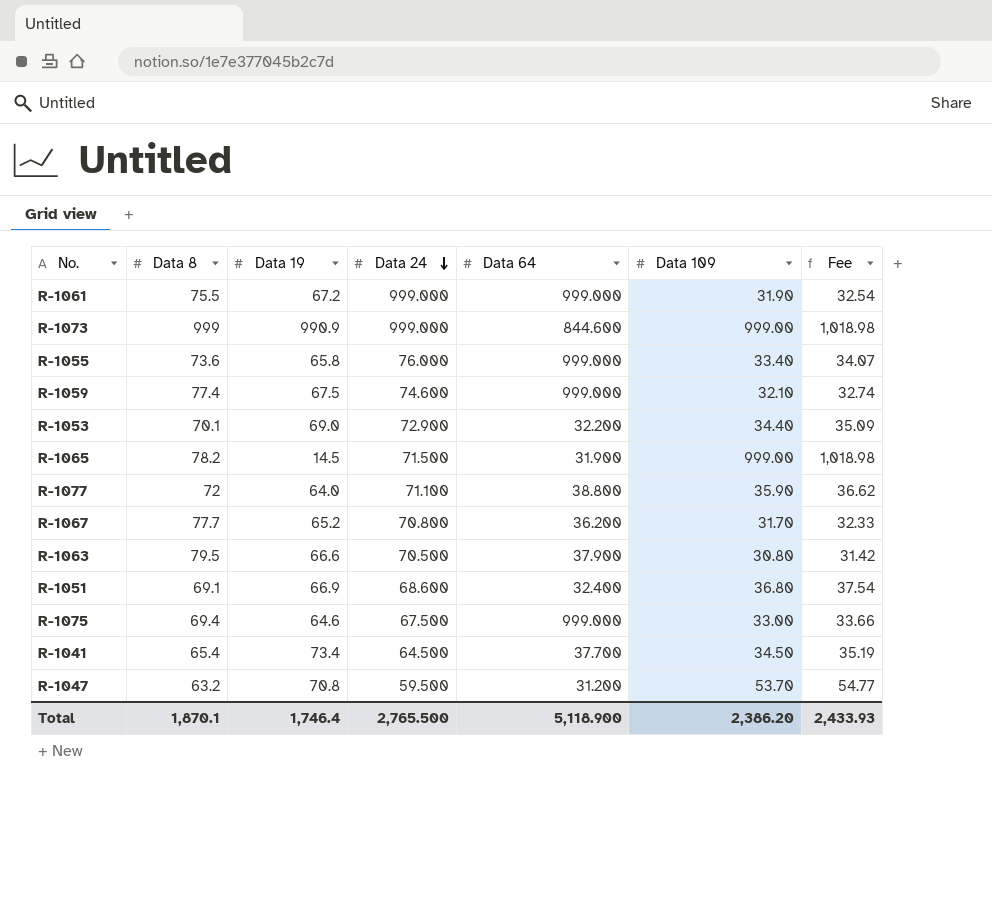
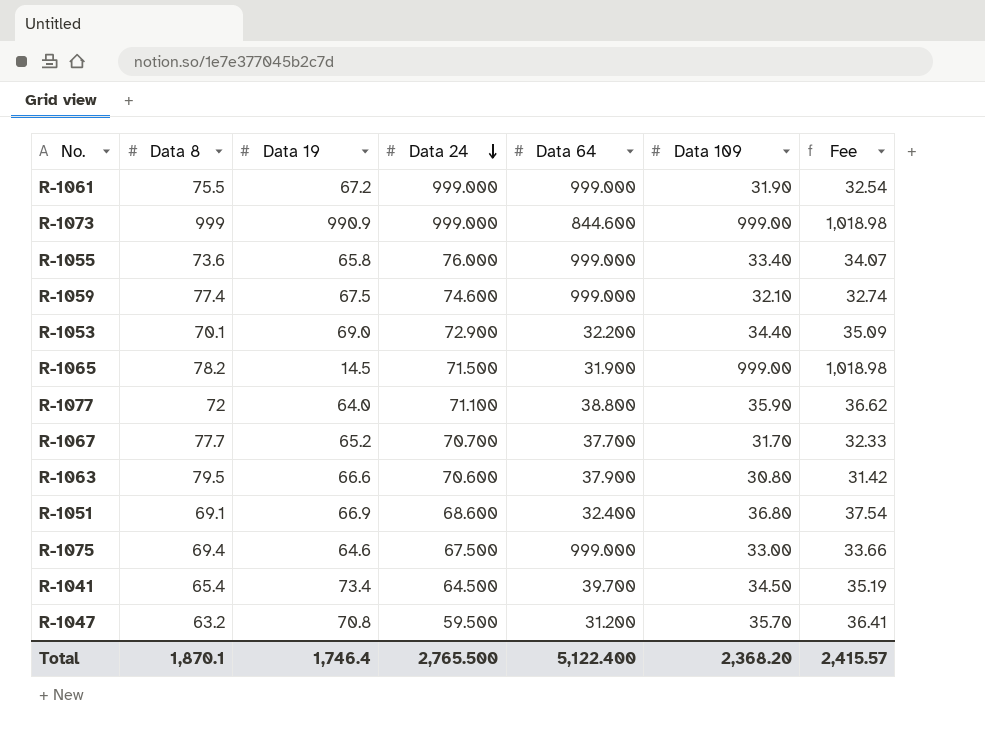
R-1067 | Data 24: 70.800 -> 70.700
R-1067 | Data 64: 36.200 -> 37.700
R-1063 | Data 24: 70.500 -> 70.600
R-1041 | Data 64: 37.700 -> 39.700
R-1047 | Data 109: 53.70 -> 35.70
R-1047 | Fee: 54.77 -> 36.41
Total | Data 64: 5,118.900 -> 5,122.400
Total | Data 109: 2,386.20 -> 2,368.20
Total | Fee: 2,433.93 -> 2,415.57

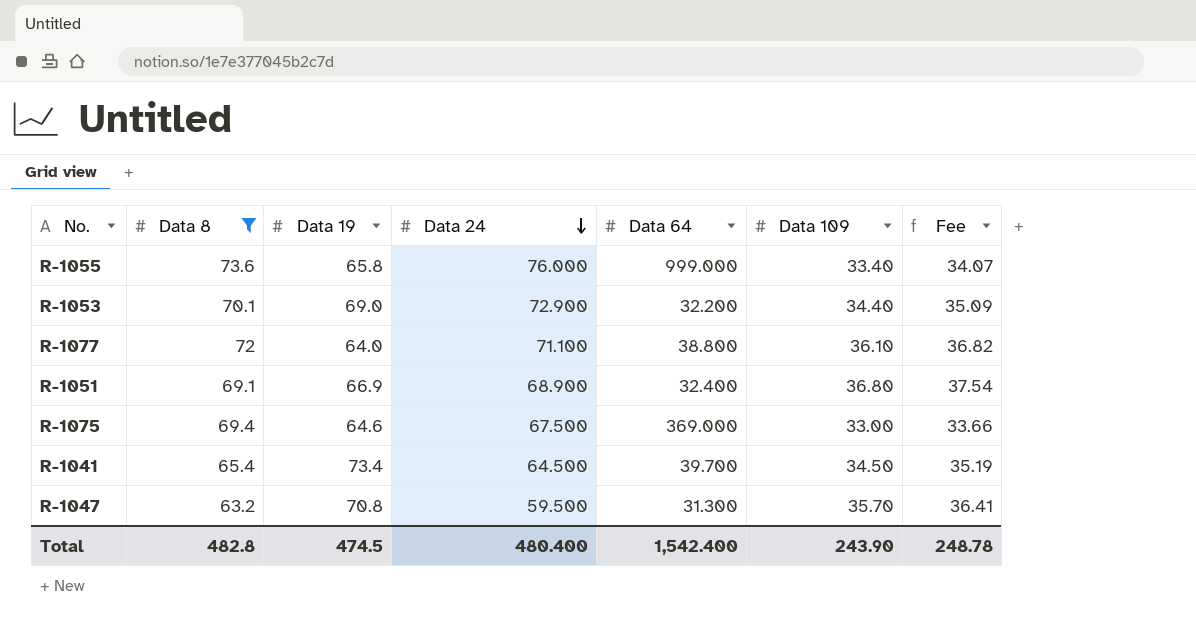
filter: none -> Data 8 <= 73.6
R-1077 | Data 109: 35.90 -> 36.10
R-1077 | Fee: 36.62 -> 36.82
R-1051 | Data 24: 68.600 -> 68.900
R-1075 | Data 64: 999.000 -> 369.000
R-1047 | Data 64: 31.200 -> 31.300
Total | Data 8: 1,870.1 -> 482.8
Total | Data 19: 1,746.4 -> 474.5
Total | Data 24: 2,765.500 -> 480.400
Total | Data 64: 5,122.400 -> 1,542.400
Total | Data 109: 2,368.20 -> 243.90
Total | Fee: 2,415.57 -> 248.78

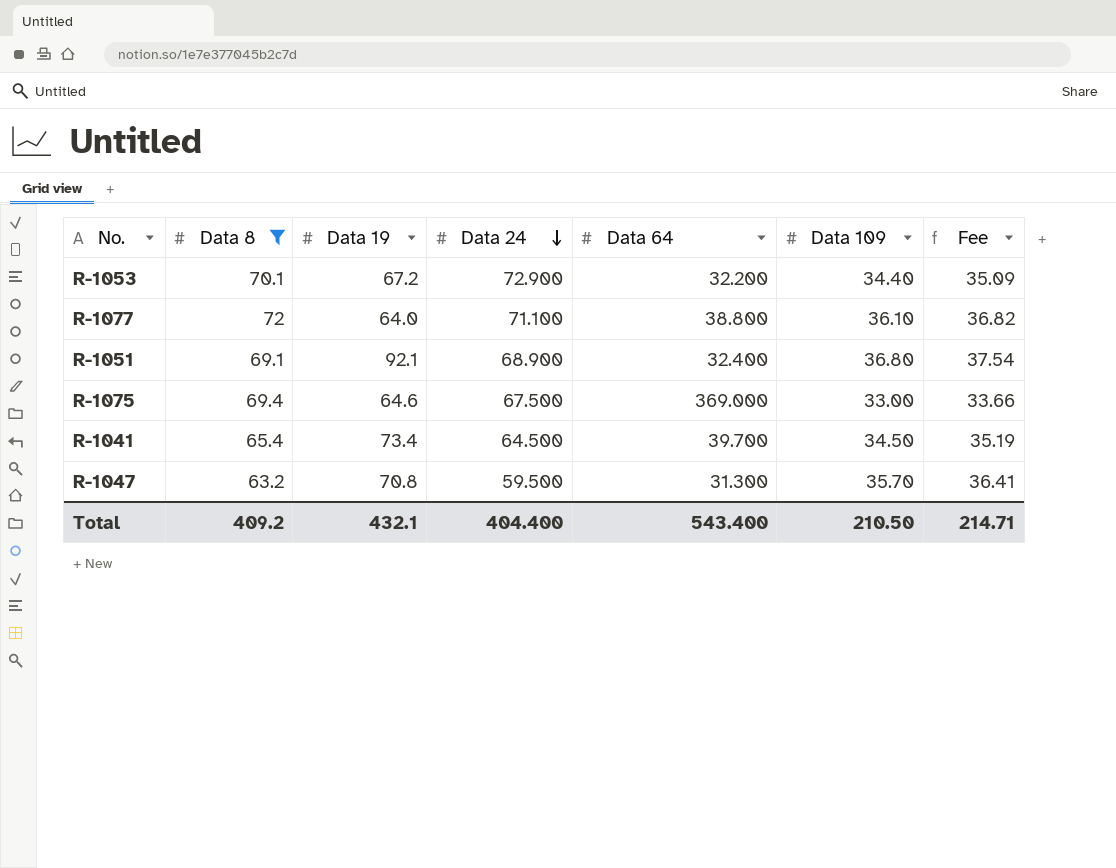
row R-1055: 73.6 | 65.8 | 76.000 | 999.000 | 33.40 | 34.07 -> none
R-1053 | Data 19: 69.0 -> 67.2
R-1051 | Data 19: 66.9 -> 92.1
Total | Data 8: 482.8 -> 409.2
Total | Data 19: 474.5 -> 432.1
Total | Data 24: 480.400 -> 404.400
Total | Data 64: 1,542.400 -> 543.400
Total | Data 109: 243.90 -> 210.50
Total | Fee: 248.78 -> 214.71

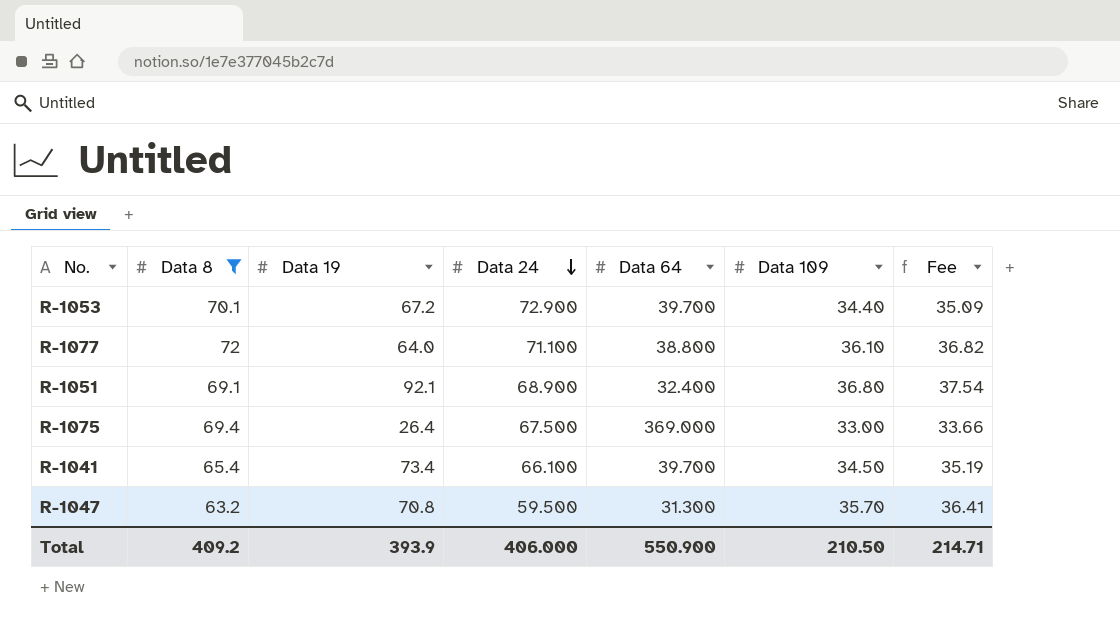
R-1053 | Data 64: 32.200 -> 39.700
R-1075 | Data 19: 64.6 -> 26.4
R-1041 | Data 24: 64.500 -> 66.100
Total | Data 19: 432.1 -> 393.9
Total | Data 24: 404.400 -> 406.000
Total | Data 64: 543.400 -> 550.900

